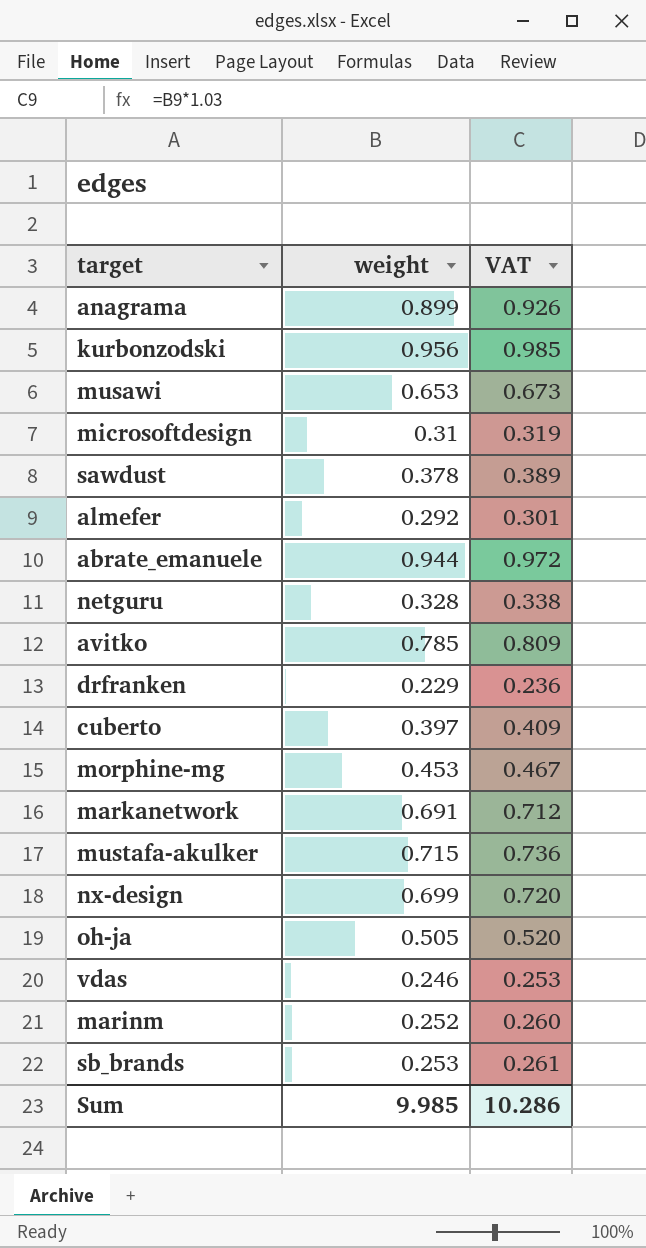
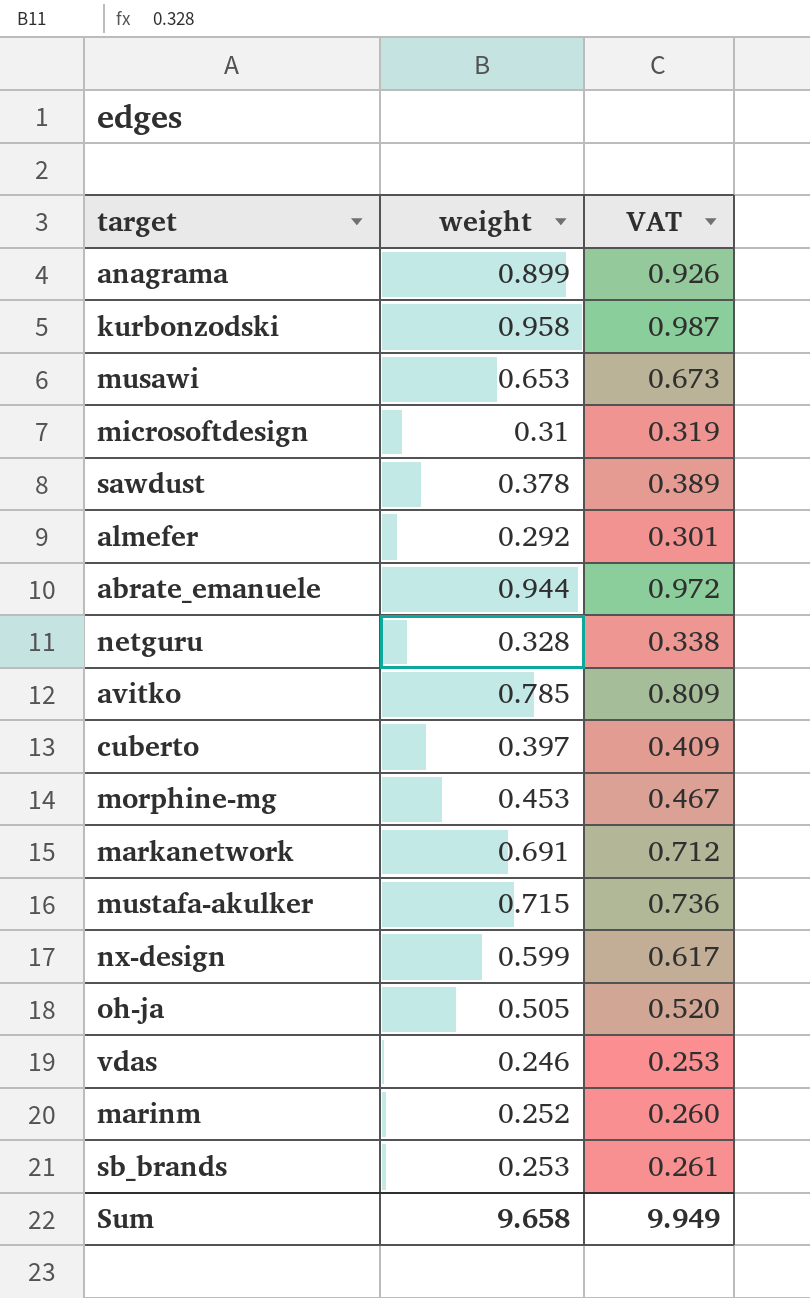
row drfranken: 0.229 | 0.236 -> none
kurbonzodski | weight: 0.956 -> 0.958
kurbonzodski | VAT: 0.985 -> 0.987
nx-design | weight: 0.699 -> 0.599
nx-design | VAT: 0.720 -> 0.617
Sum | weight: 9.985 -> 9.658
Sum | VAT: 10.286 -> 9.949

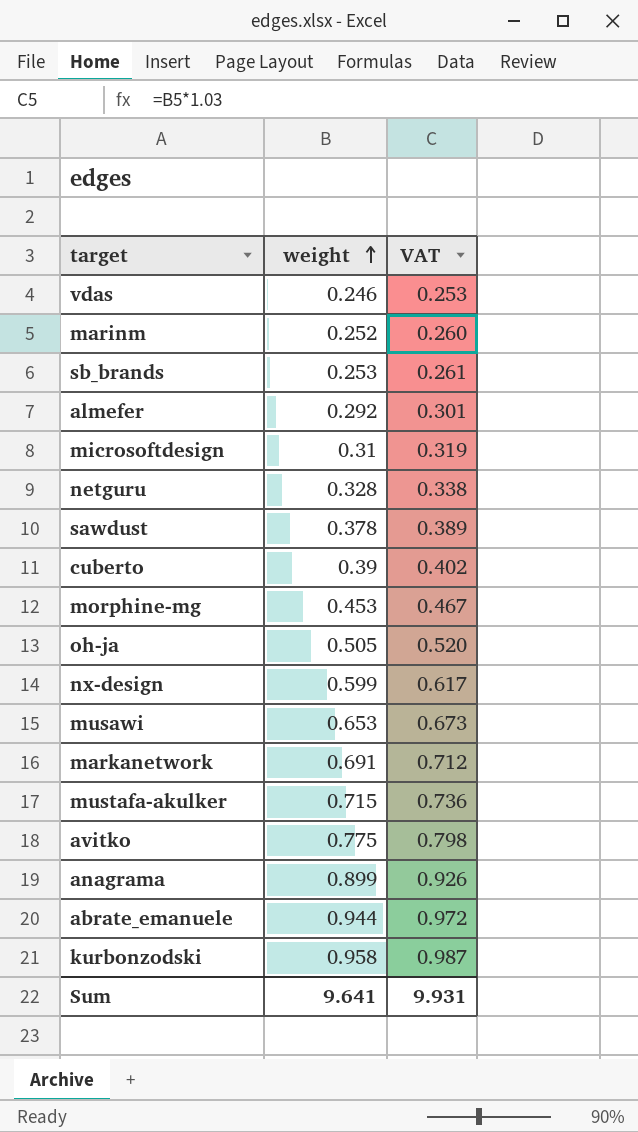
row order: none -> weight ascending
cuberto | weight: 0.397 -> 0.39
cuberto | VAT: 0.409 -> 0.402
avitko | weight: 0.785 -> 0.775
avitko | VAT: 0.809 -> 0.798
Sum | weight: 9.658 -> 9.641
Sum | VAT: 9.949 -> 9.931

